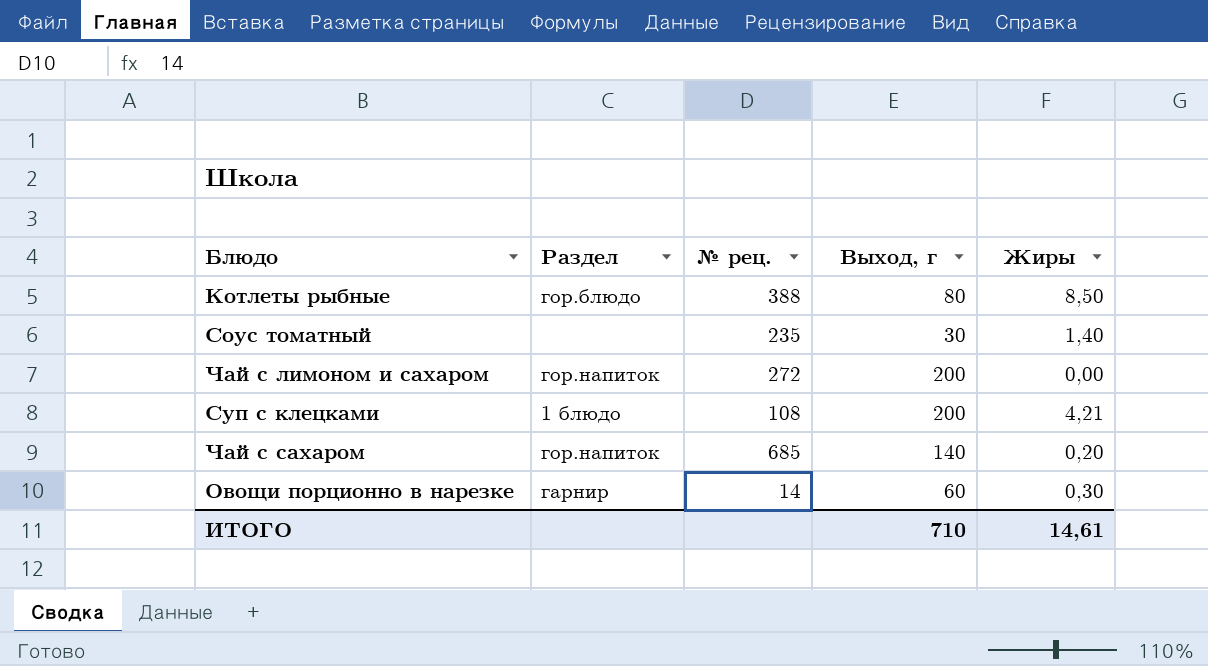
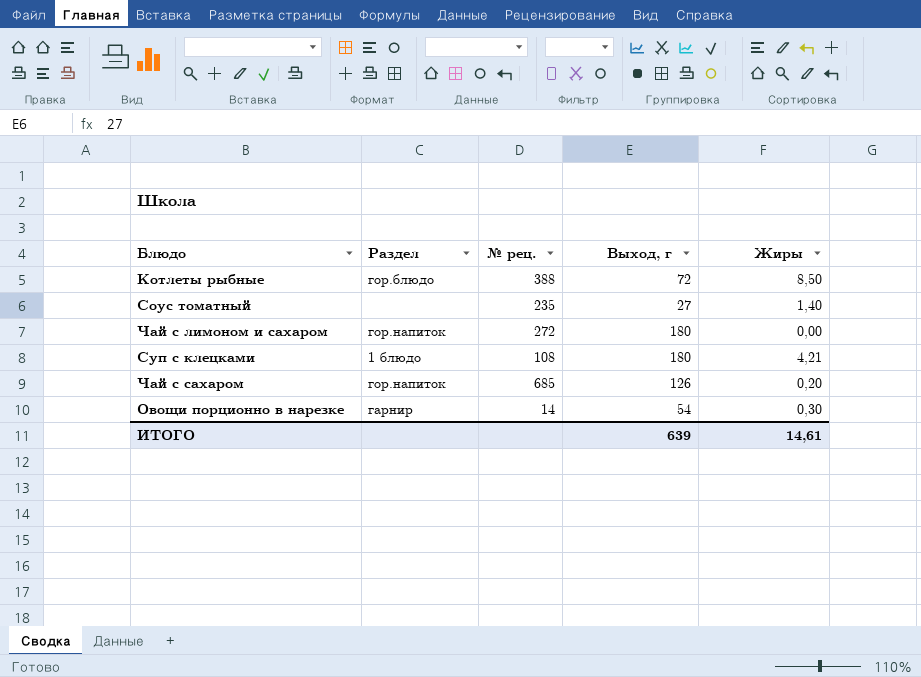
Котлеты рыбные | Выход, г: 80 -> 72
Соус томатный | Выход, г: 30 -> 27
Чай с лимоном и сахаром | Выход, г: 200 -> 180
Суп с клецками | Выход, г: 200 -> 180
Чай с сахаром | Выход, г: 140 -> 126
Овощи порционно в нарезке | Выход, г: 60 -> 54
ИТОГО | Выход, г: 710 -> 639

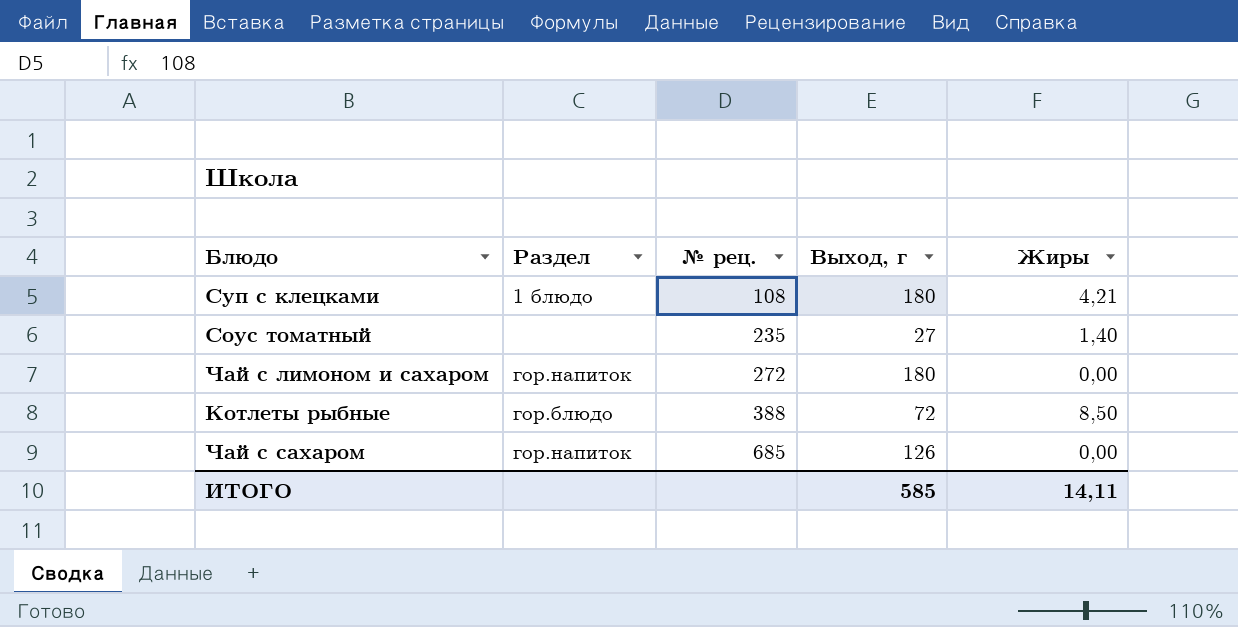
row order: none -> № рец. ascending
row Овощи порционно в нарезке: гарнир | 14 | 54 | 0,30 -> none
Чай с сахаром | Жиры: 0,20 -> 0,00
ИТОГО | Выход, г: 639 -> 585
ИТОГО | Жиры: 14,61 -> 14,11

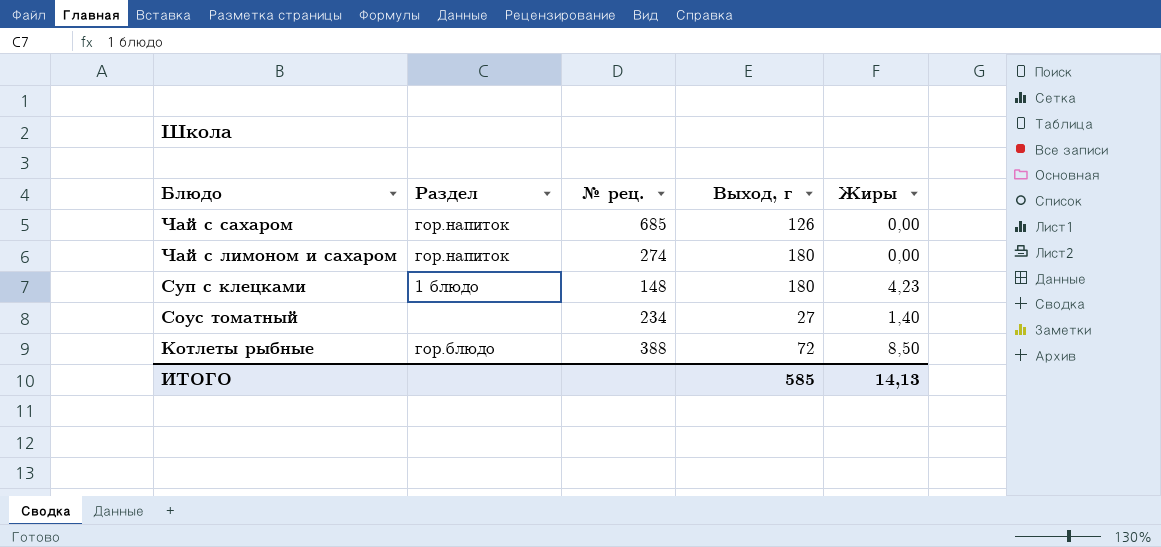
row order: № рец. ascending -> Блюдо descending
Чай с лимоном и сахаром | № рец.: 272 -> 274
Суп с клецками | № рец.: 108 -> 148
Суп с клецками | Жиры: 4,21 -> 4,23
Соус томатный | № рец.: 235 -> 234
ИТОГО | Жиры: 14,11 -> 14,13

